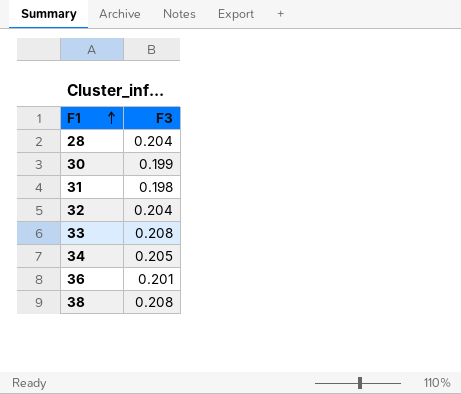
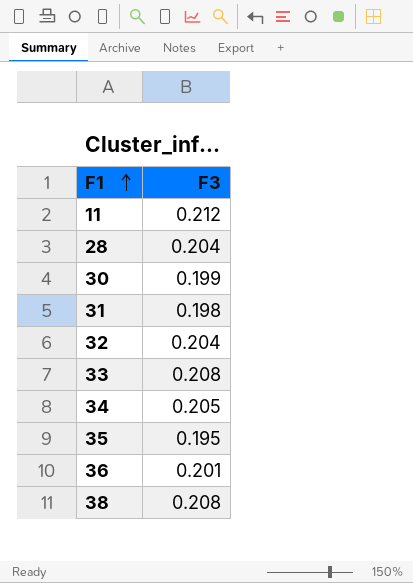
row 11: none -> 0.212
row 35: none -> 0.195

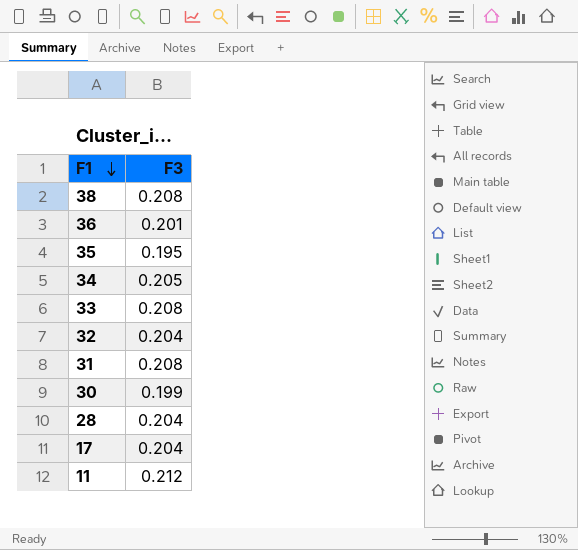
row order: F1 ascending -> F1 descending
31 | F3: 0.198 -> 0.208
row 17: none -> 0.204

